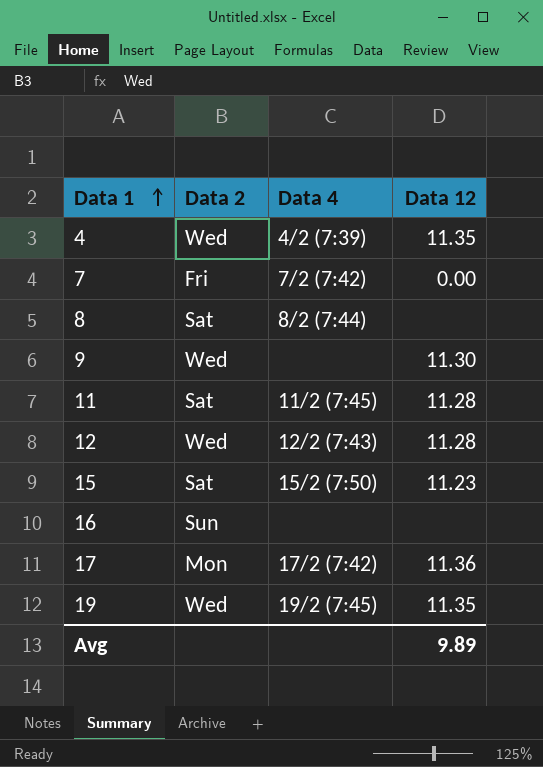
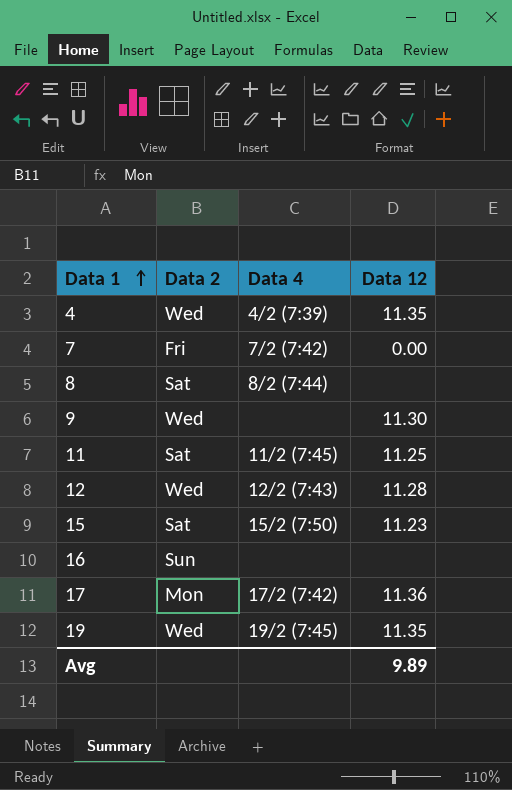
11 | Data 12: 11.28 -> 11.25

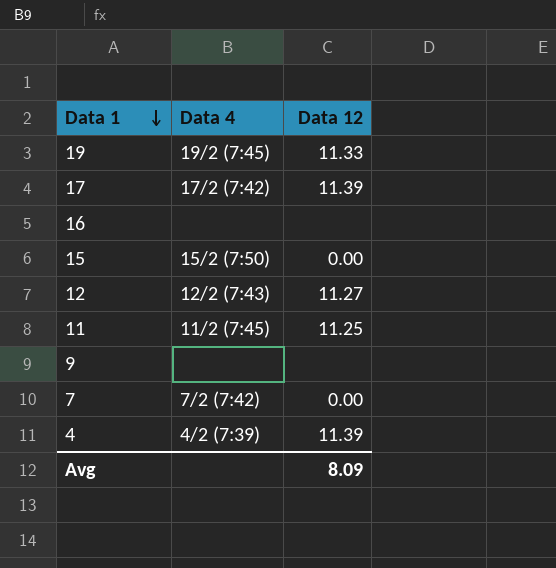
row order: Data 1 ascending -> Data 1 descending
column Data 2 | position: 2 -> none
row 8: Sat | 8/2 (7:44) | none -> none
19 | Data 12: 11.35 -> 11.33
17 | Data 12: 11.36 -> 11.39
15 | Data 12: 11.23 -> 0.00
12 | Data 12: 11.28 -> 11.27
9 | Data 12: 11.30 -> none
4 | Data 12: 11.35 -> 11.39
Avg | Data 12: 9.89 -> 8.09

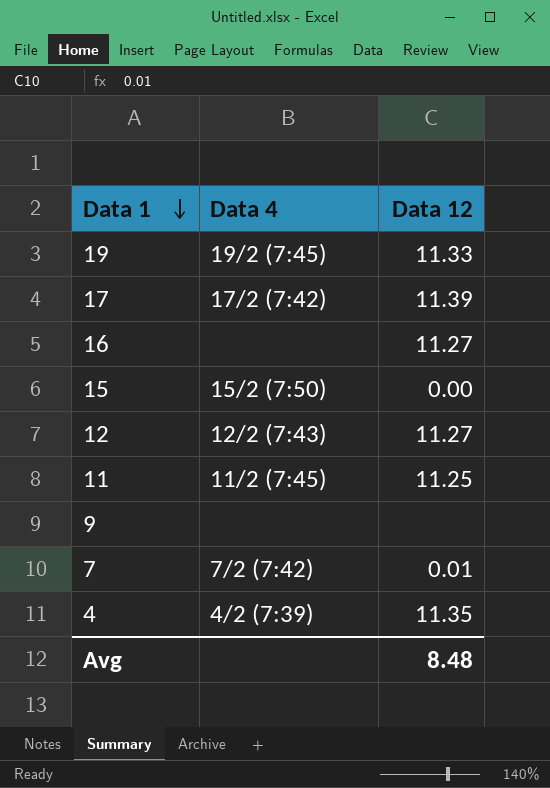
16 | Data 12: none -> 11.27
7 | Data 12: 0.00 -> 0.01
4 | Data 12: 11.39 -> 11.35
Avg | Data 12: 8.09 -> 8.48

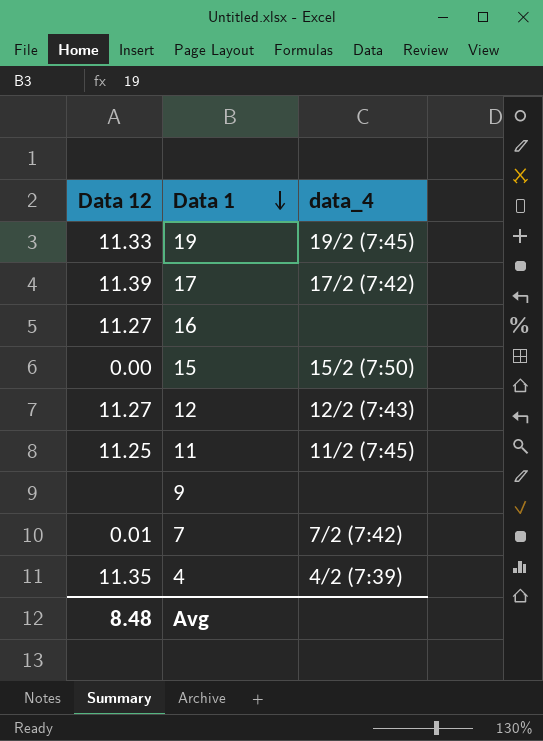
column Data 12 | position: 3 -> 1
column name: Data 4 -> data_4

